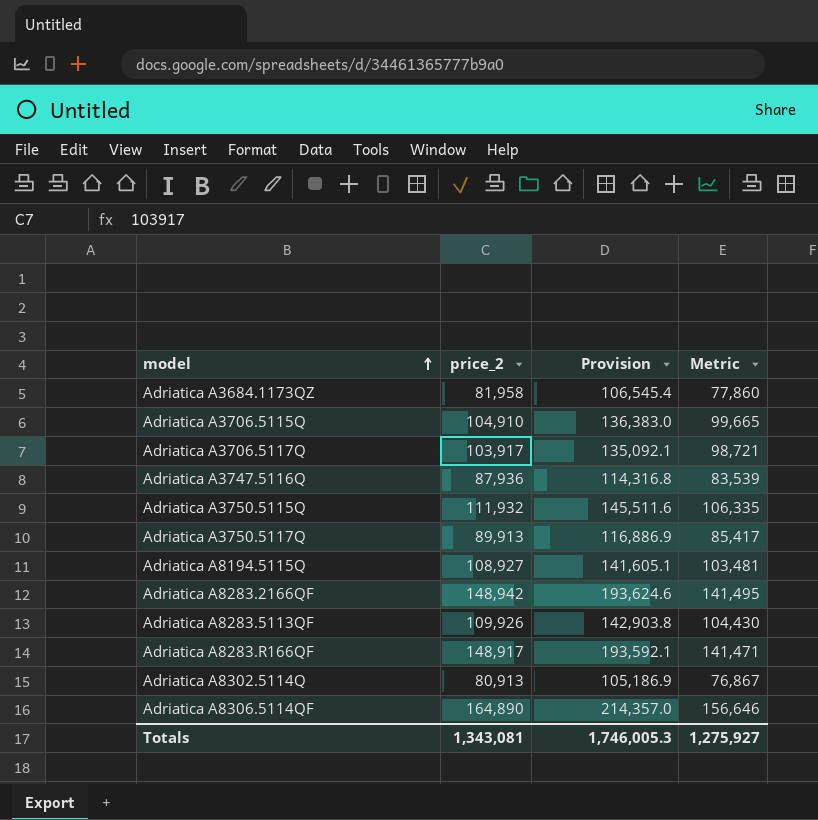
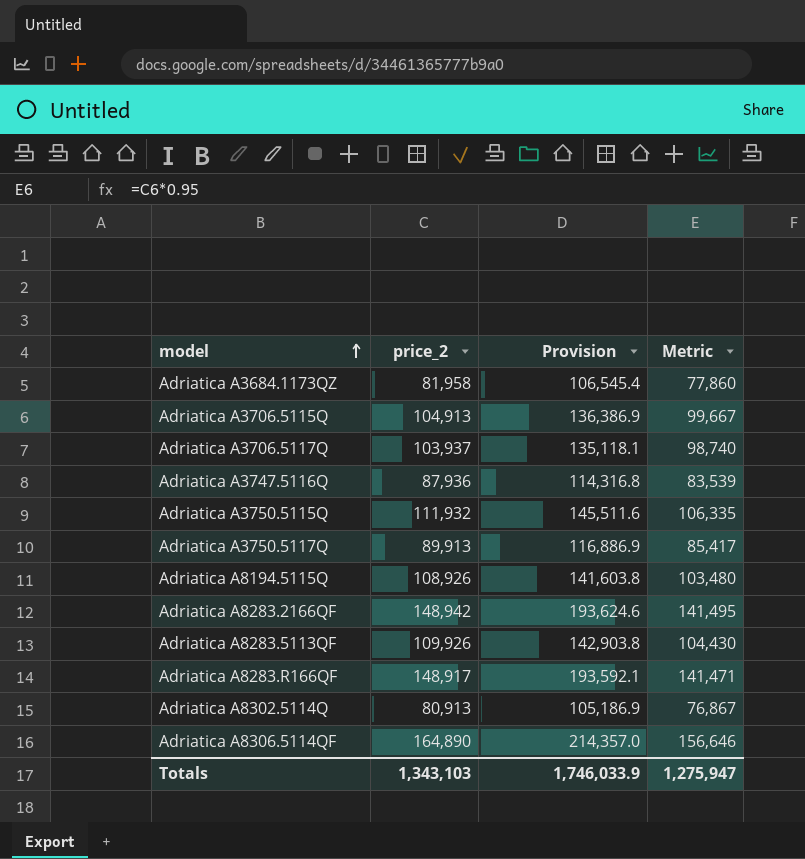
Adriatica A3706.5115Q | price_2: 104,910 -> 104,913
Adriatica A3706.5115Q | Provision: 136,383.0 -> 136,386.9
Adriatica A3706.5115Q | Metric: 99,665 -> 99,667
Adriatica A3706.5117Q | price_2: 103,917 -> 103,937
Adriatica A3706.5117Q | Provision: 135,092.1 -> 135,118.1
Adriatica A3706.5117Q | Metric: 98,721 -> 98,740
Adriatica A8194.5115Q | price_2: 108,927 -> 108,926
Adriatica A8194.5115Q | Provision: 141,605.1 -> 141,603.8
Adriatica A8194.5115Q | Metric: 103,481 -> 103,480
Totals | price_2: 1,343,081 -> 1,343,103
Totals | Provision: 1,746,005.3 -> 1,746,033.9
Totals | Metric: 1,275,927 -> 1,275,947

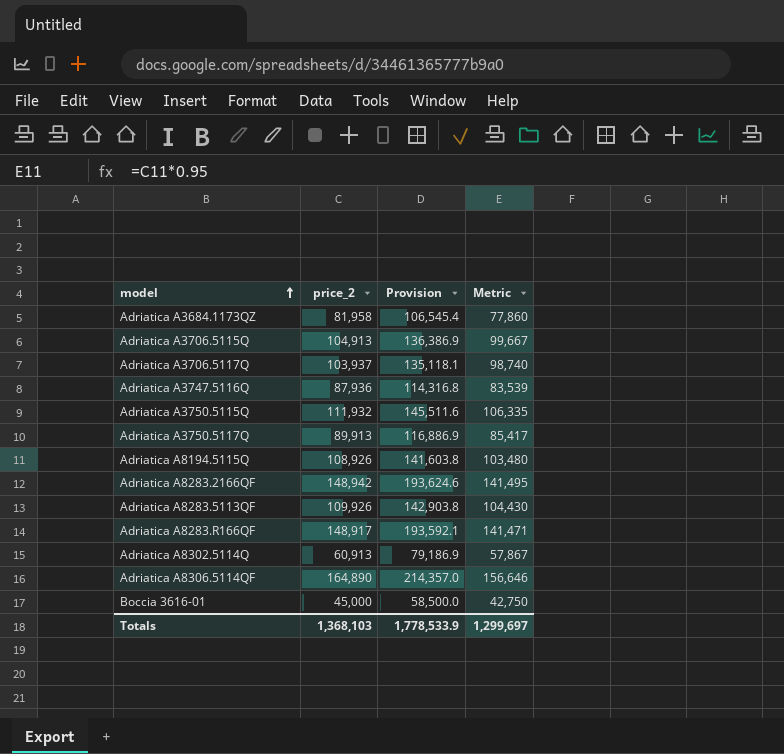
Adriatica A8302.5114Q | price_2: 80,913 -> 60,913
Adriatica A8302.5114Q | Provision: 105,186.9 -> 79,186.9
Adriatica A8302.5114Q | Metric: 76,867 -> 57,867
row Boccia 3616-01: none -> 45,000 | 58,500.0 | 42,750
Totals | price_2: 1,343,103 -> 1,368,103
Totals | Provision: 1,746,033.9 -> 1,778,533.9
Totals | Metric: 1,275,947 -> 1,299,697

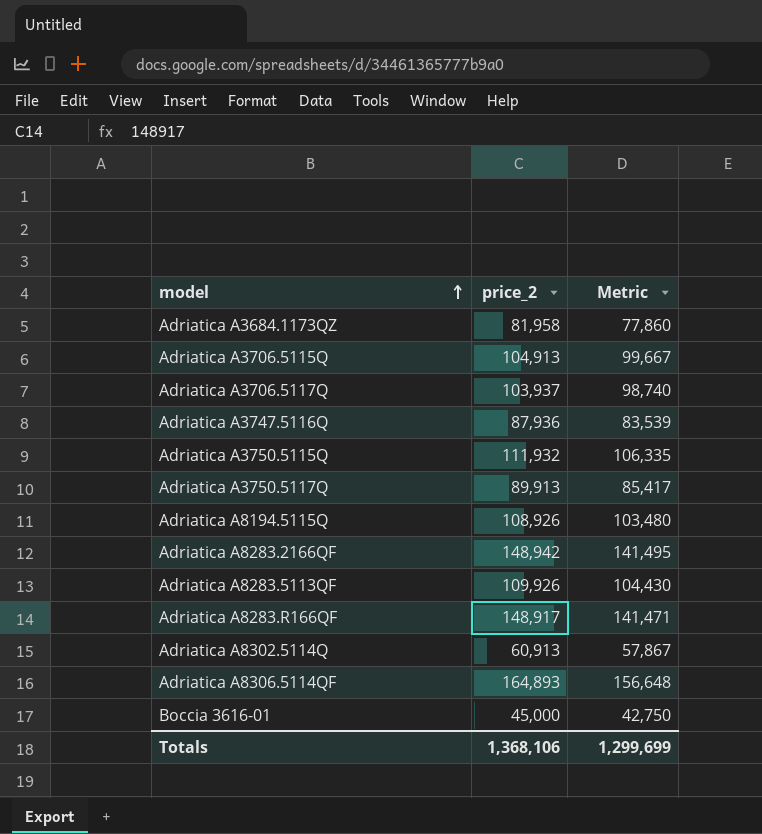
column Provision | formula: [price_2] * 1.3 -> none
Adriatica A8306.5114QF | price_2: 164,890 -> 164,893
Adriatica A8306.5114QF | Metric: 156,646 -> 156,648
Totals | price_2: 1,368,103 -> 1,368,106
Totals | Metric: 1,299,697 -> 1,299,699

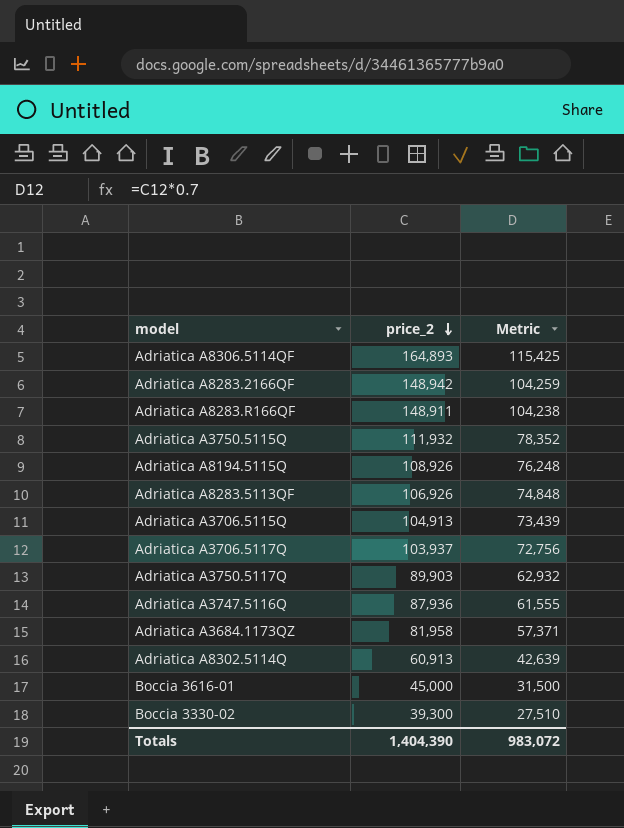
row order: model ascending -> price_2 descending
column Metric | formula: [price_2] * 0.95 -> [price_2] * 0.7
Adriatica A8283.R166QF | price_2: 148,917 -> 148,911
Adriatica A8283.5113QF | price_2: 109,926 -> 106,926
Adriatica A3750.5117Q | price_2: 89,913 -> 89,903
row Boccia 3330-02: none -> 39,300 | 27,510
Totals | price_2: 1,368,106 -> 1,404,390
Totals | Metric: 1,299,699 -> 983,072

